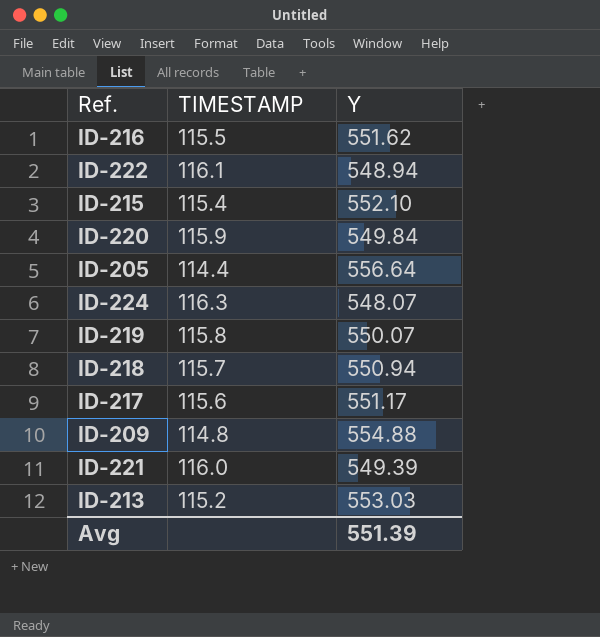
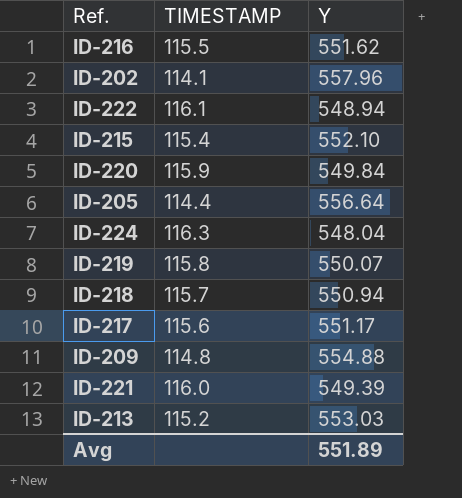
row ID-202: none -> 114.1 | 557.96
ID-224 | Y: 548.07 -> 548.04
Avg | Y: 551.39 -> 551.89

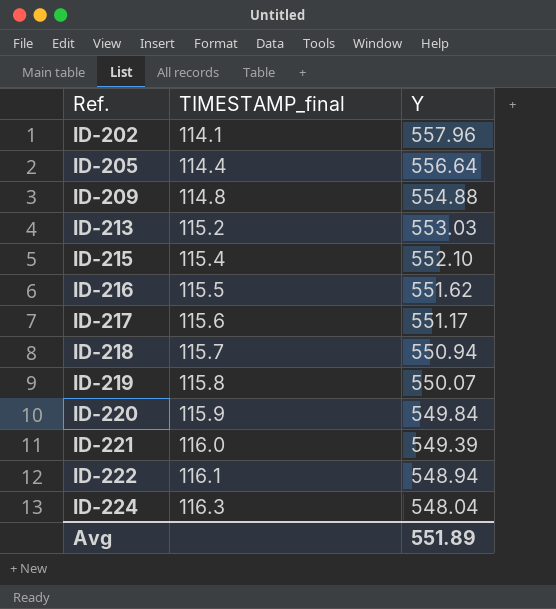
row order: none -> Ref. ascending
column name: TIMESTAMP -> TIMESTAMP_final

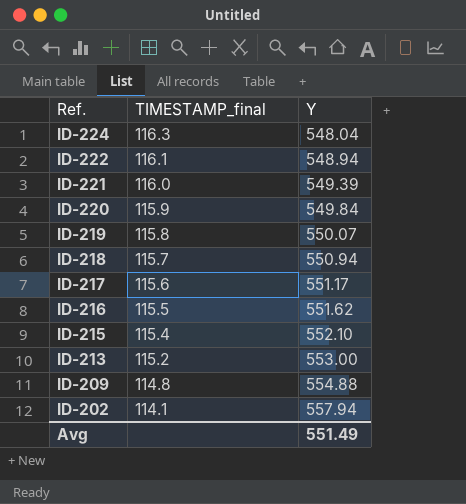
row order: Ref. ascending -> Ref. descending
row ID-205: 114.4 | 556.64 -> none
ID-213 | Y: 553.03 -> 553.00
ID-202 | Y: 557.96 -> 557.94
Avg | Y: 551.89 -> 551.49

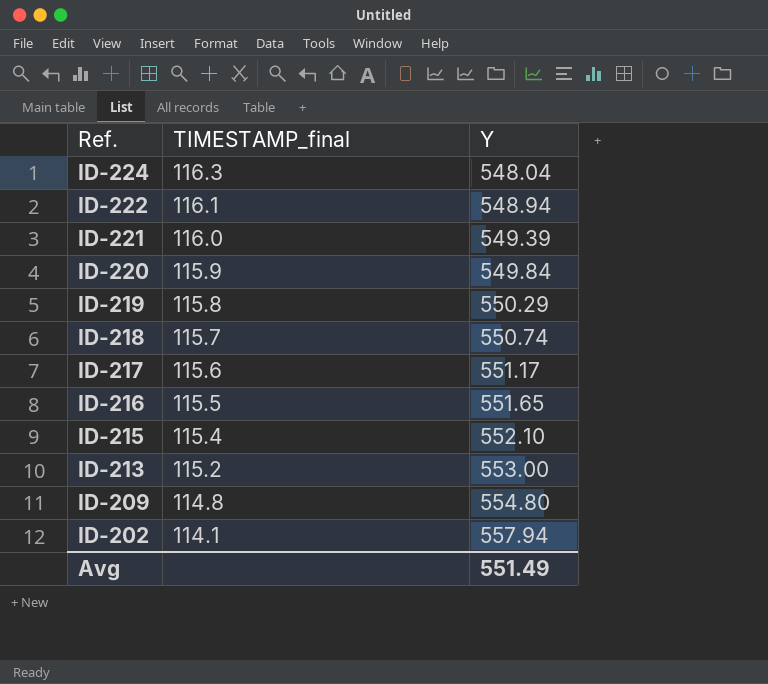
ID-219 | Y: 550.07 -> 550.29
ID-218 | Y: 550.94 -> 550.74
ID-216 | Y: 551.62 -> 551.65
ID-209 | Y: 554.88 -> 554.80

